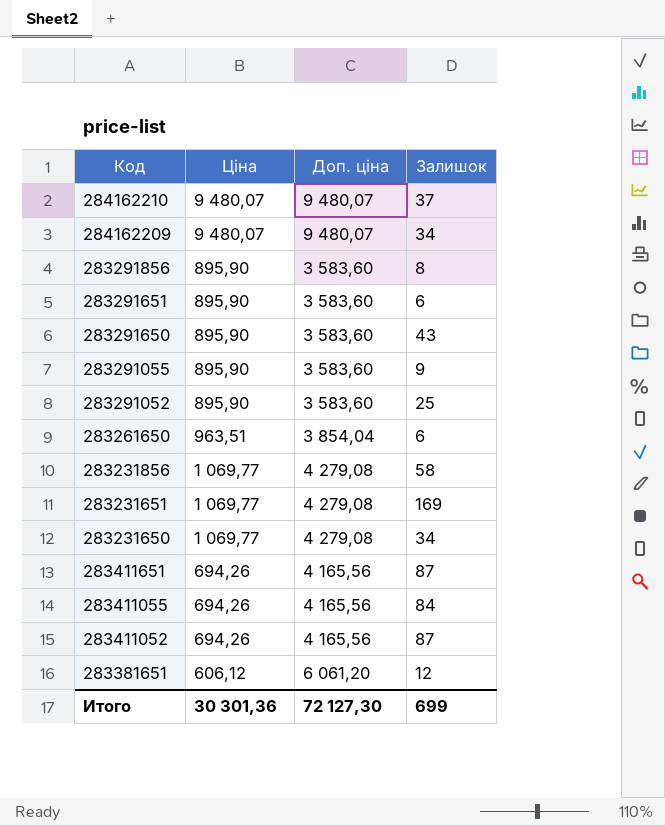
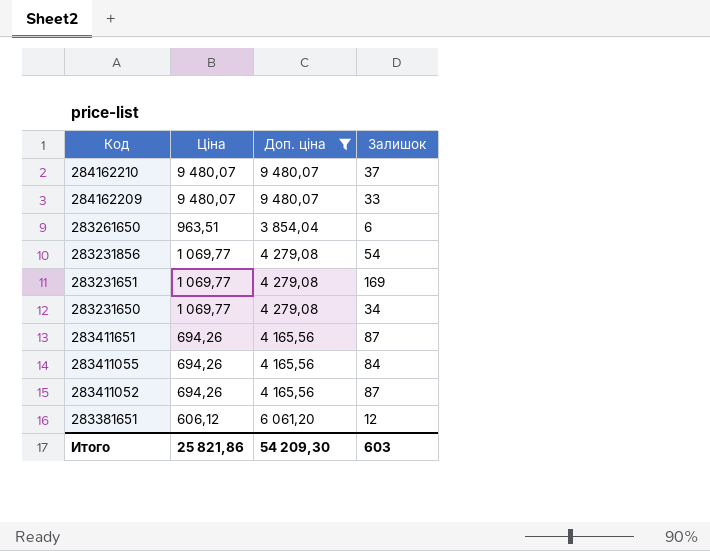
filter: none -> Доп. ціна != 3 583,60
284162209 | Залишок: 34 -> 33
283231856 | Залишок: 58 -> 54
Итого | Ціна: 30 301,36 -> 25 821,86
Итого | Доп. ціна: 72 127,30 -> 54 209,30
Итого | Залишок: 699 -> 603

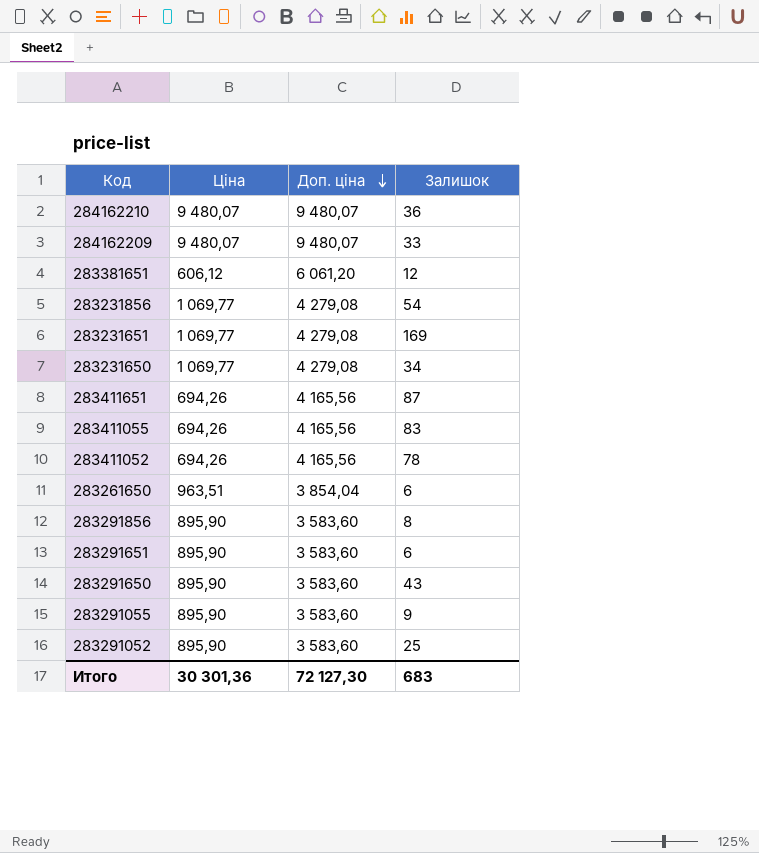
filter: Доп. ціна != 3 583,60 -> none
row order: none -> Доп. ціна descending
284162210 | Залишок: 37 -> 36
283411055 | Залишок: 84 -> 83
283411052 | Залишок: 87 -> 78
Итого | Ціна: 25 821,86 -> 30 301,36
Итого | Доп. ціна: 54 209,30 -> 72 127,30
Итого | Залишок: 603 -> 683

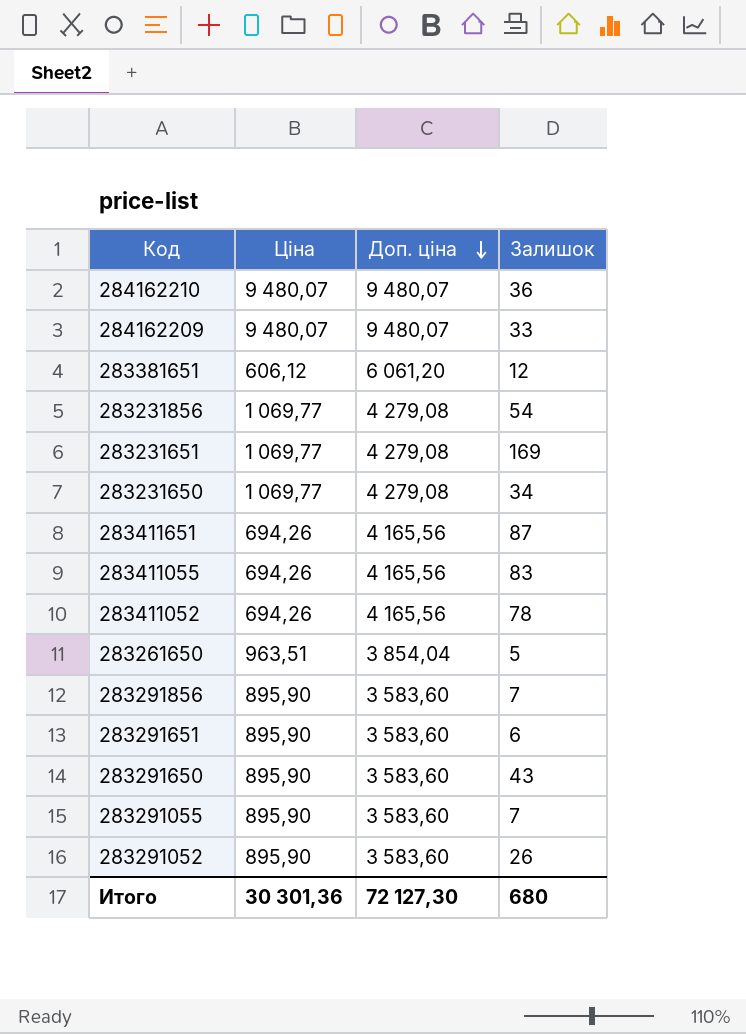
283261650 | Залишок: 6 -> 5
283291856 | Залишок: 8 -> 7
283291055 | Залишок: 9 -> 7
283291052 | Залишок: 25 -> 26
Итого | Залишок: 683 -> 680

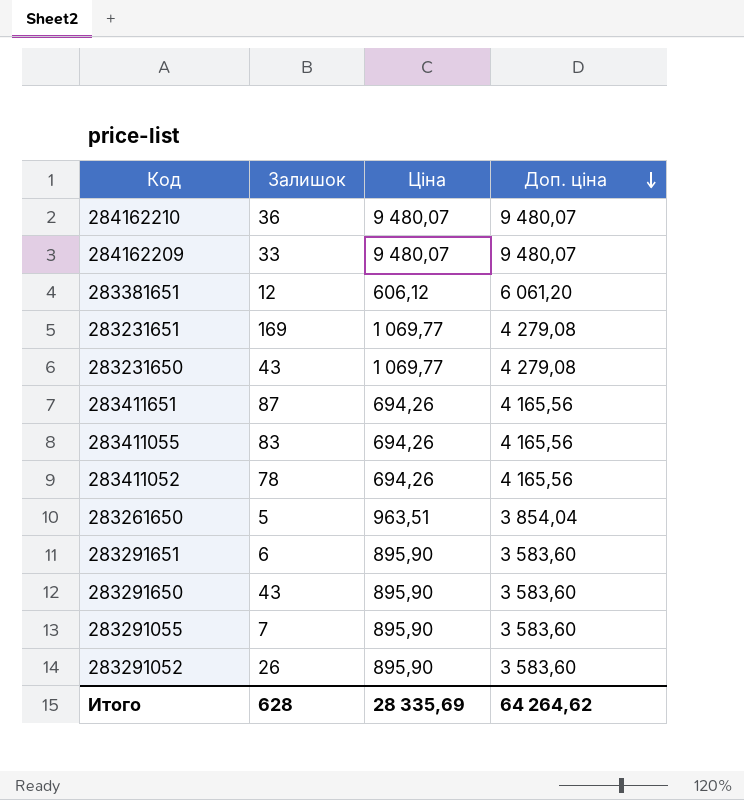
column Залишок | position: 4 -> 2
row 283231856: 1 069,77 | 4 279,08 | 54 -> none
row 283291856: 895,90 | 3 583,60 | 7 -> none
283231650 | Залишок: 34 -> 43
Итого | Залишок: 680 -> 628
Итого | Ціна: 30 301,36 -> 28 335,69
Итого | Доп. ціна: 72 127,30 -> 64 264,62

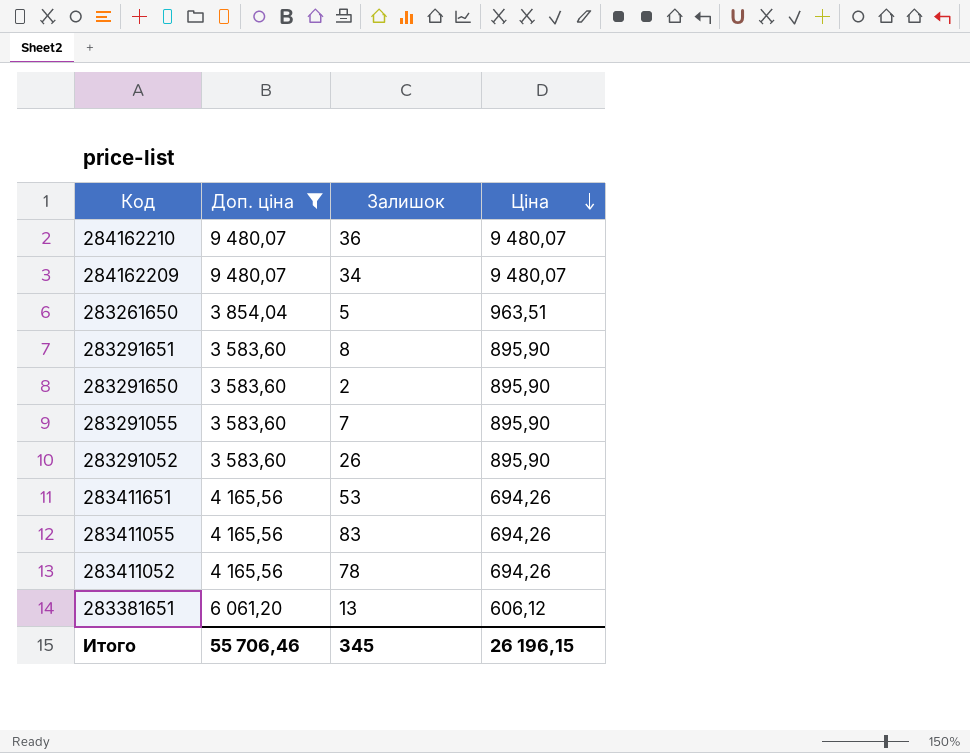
filter: none -> Доп. ціна != 4 279,08
row order: Доп. ціна descending -> Ціна descending
column Доп. ціна | position: 4 -> 2
284162209 | Залишок: 33 -> 34
283291651 | Залишок: 6 -> 8
283291650 | Залишок: 43 -> 2
283411651 | Залишок: 87 -> 53
283381651 | Залишок: 12 -> 13
Итого | Доп. ціна: 64 264,62 -> 55 706,46
Итого | Залишок: 628 -> 345
Итого | Ціна: 28 335,69 -> 26 196,15

